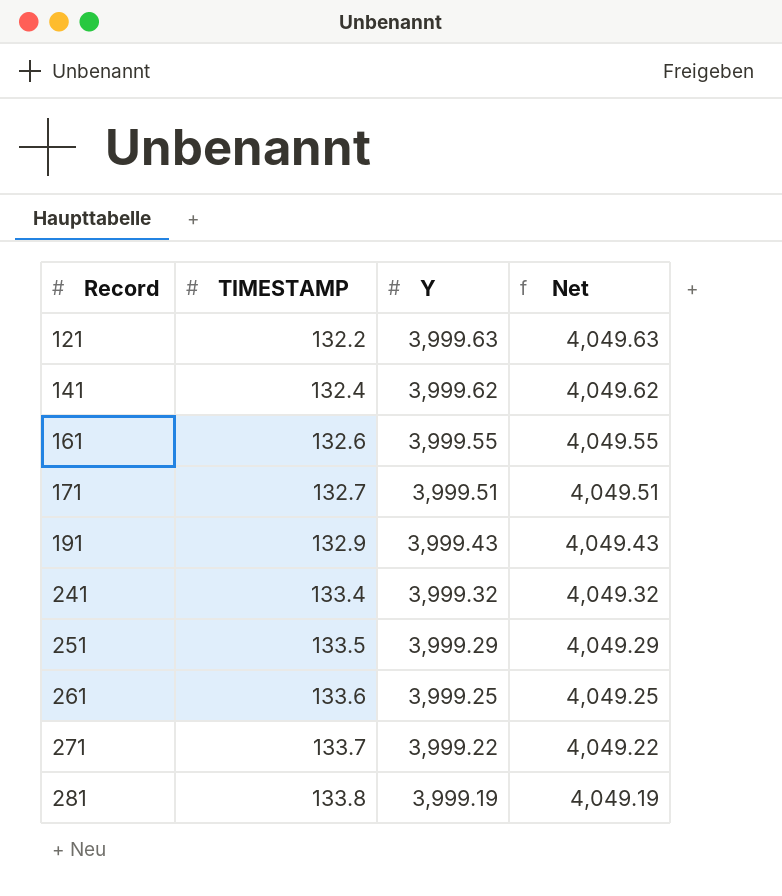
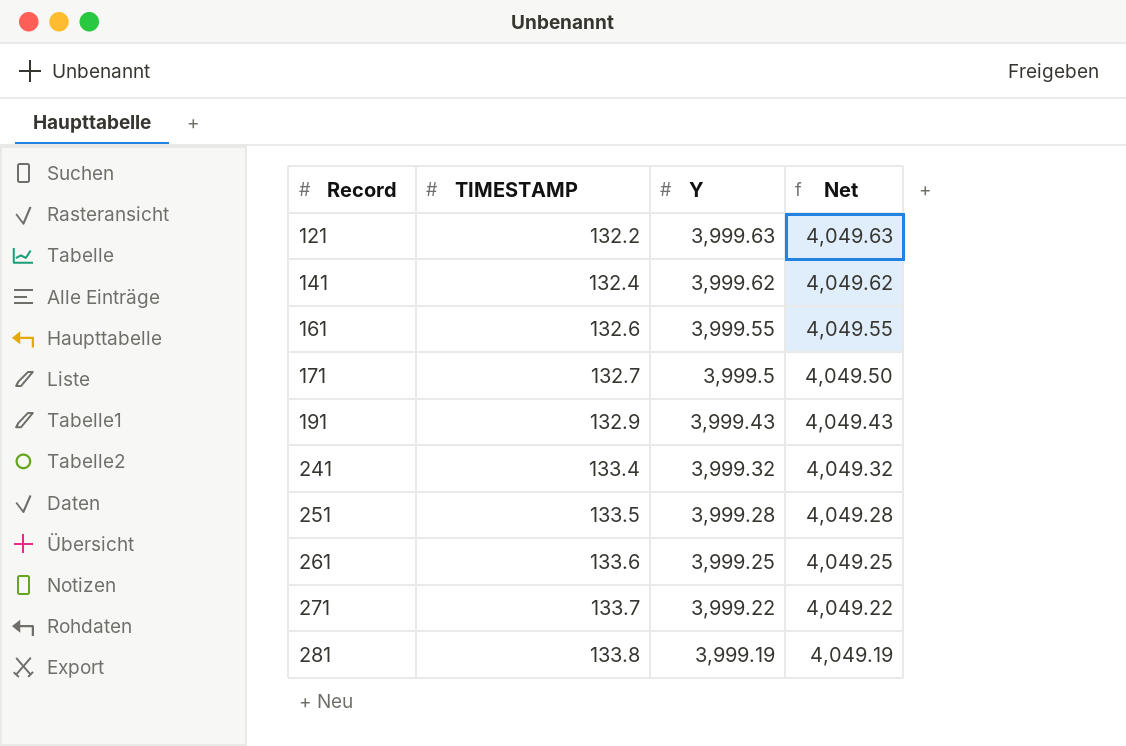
171 | Y: 3,999.51 -> 3,999.5
171 | Net: 4,049.51 -> 4,049.50
251 | Y: 3,999.29 -> 3,999.28
251 | Net: 4,049.29 -> 4,049.28

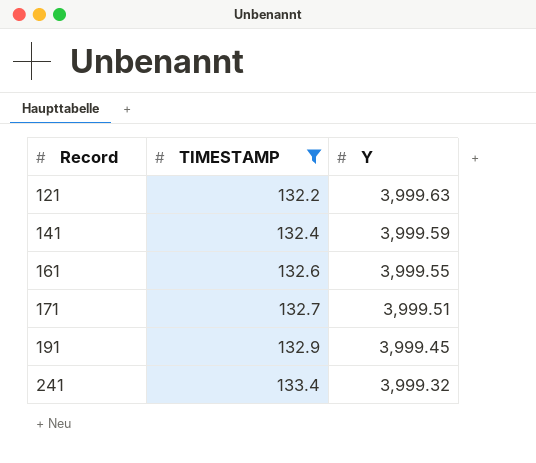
filter: none -> TIMESTAMP <= 133.4
column Net | formula: [Y] + 50 -> none
141 | Y: 3,999.62 -> 3,999.59
171 | Y: 3,999.5 -> 3,999.51
191 | Y: 3,999.43 -> 3,999.45

